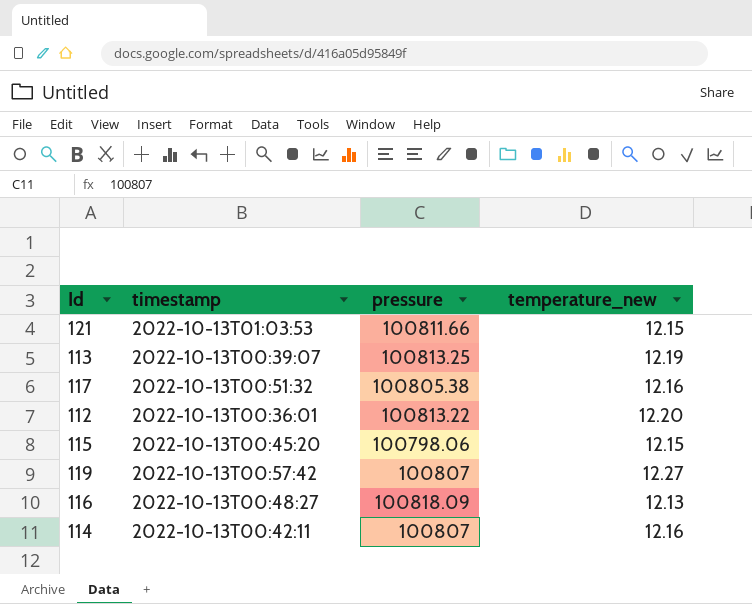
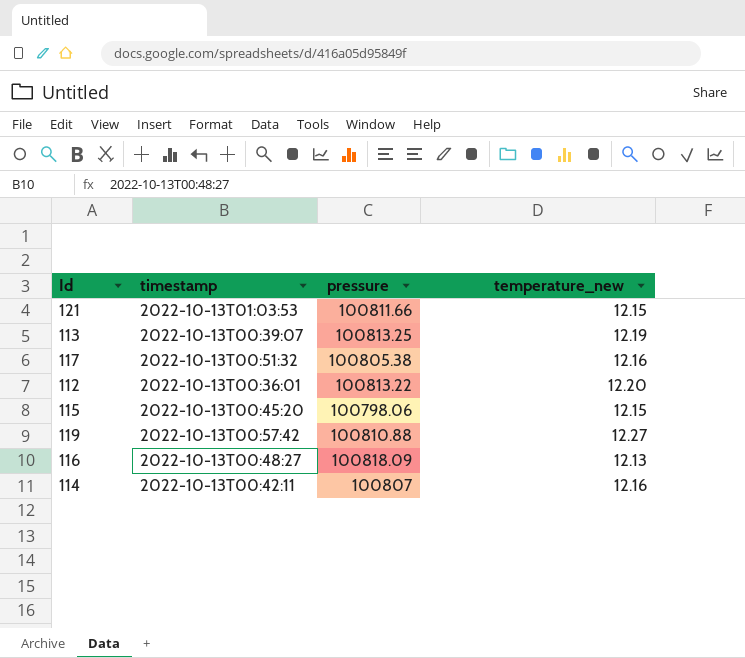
119 | pressure: 100807 -> 100810.88

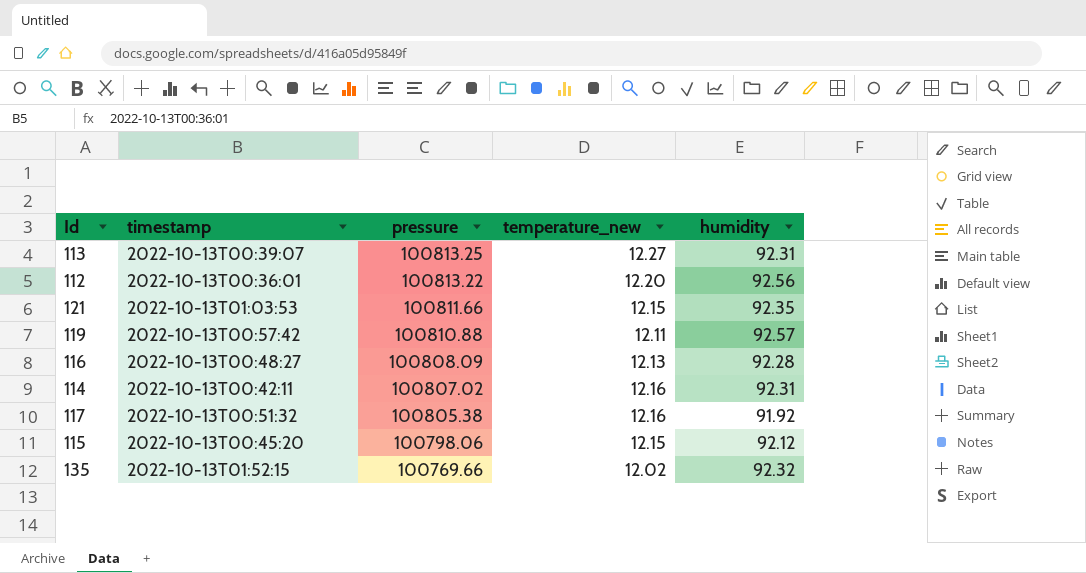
row order: none -> pressure descending
column humidity | position: none -> 5
113 | temperature_new: 12.19 -> 12.27
119 | temperature_new: 12.27 -> 12.11
116 | pressure: 100818.09 -> 100808.09
114 | pressure: 100807 -> 100807.02
row 135: none -> 2022-10-13T01:52:15 | 100769.66 | 12.02 | 92.32

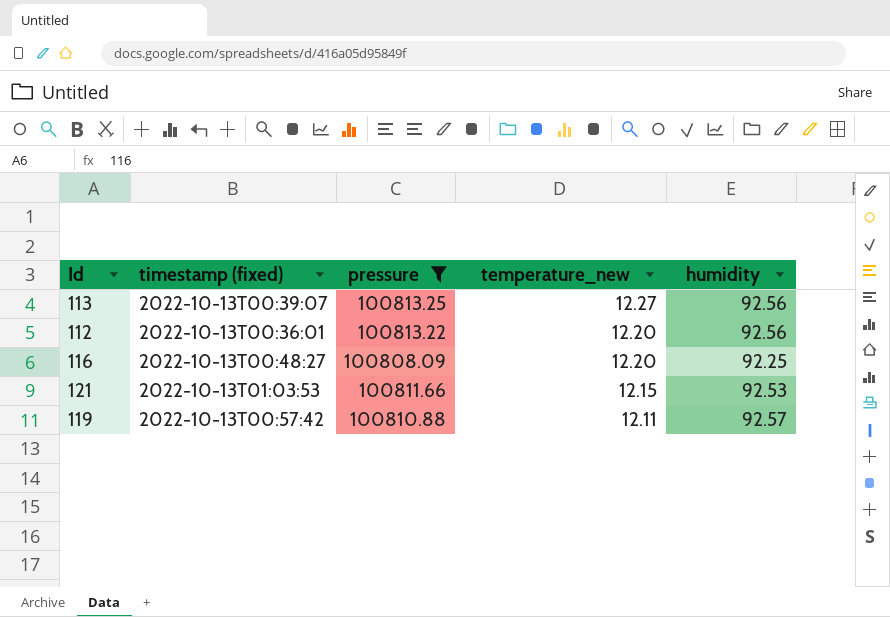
filter: none -> pressure >= 100808.09
row order: pressure descending -> temperature_new descending
column name: timestamp -> timestamp (fixed)
113 | humidity: 92.31 -> 92.56
116 | temperature_new: 12.13 -> 12.20
116 | humidity: 92.28 -> 92.25
121 | humidity: 92.35 -> 92.53

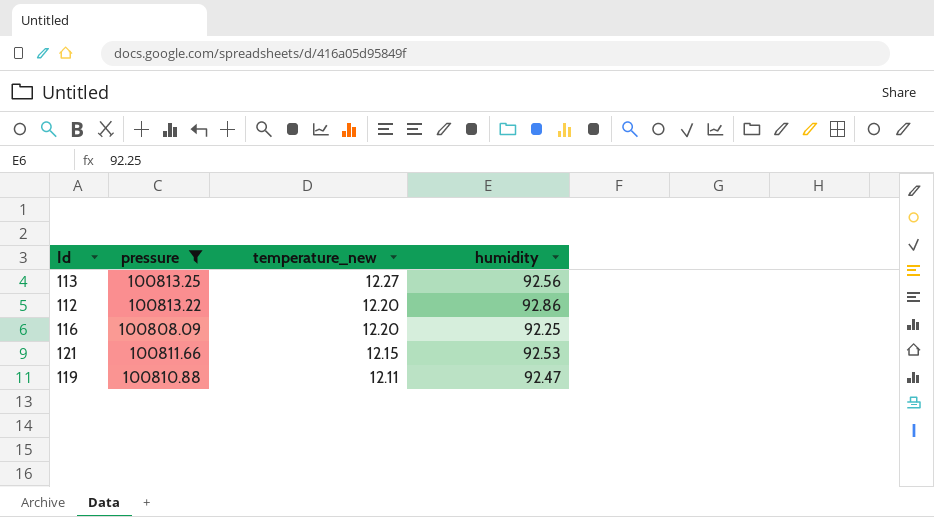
column timestamp (fixed) | position: 2 -> none
112 | humidity: 92.56 -> 92.86
119 | humidity: 92.57 -> 92.47

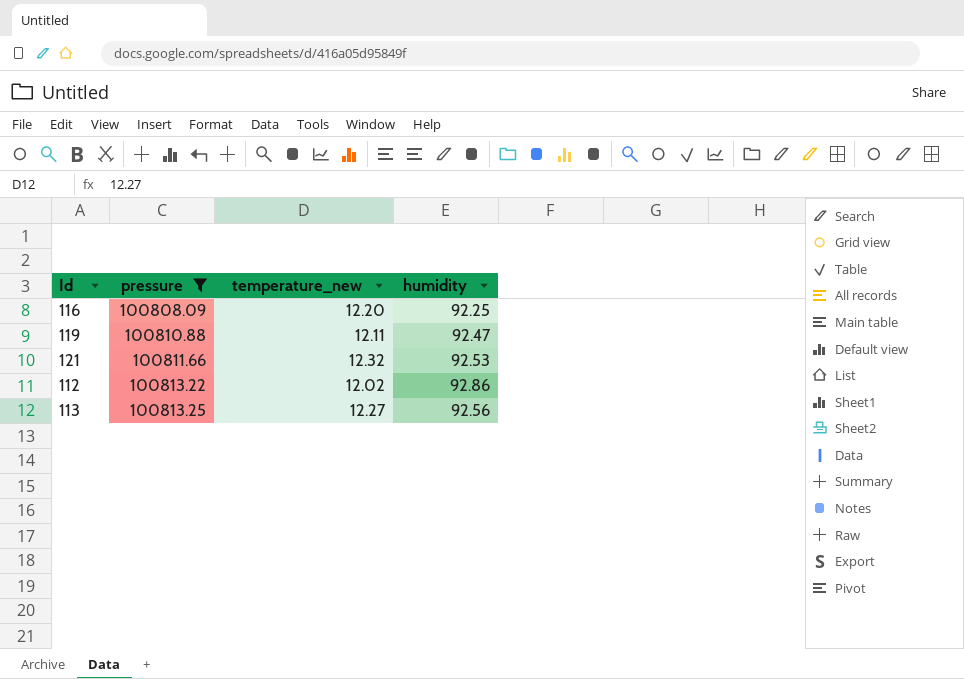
row order: temperature_new descending -> pressure ascending
121 | temperature_new: 12.15 -> 12.32
112 | temperature_new: 12.20 -> 12.02

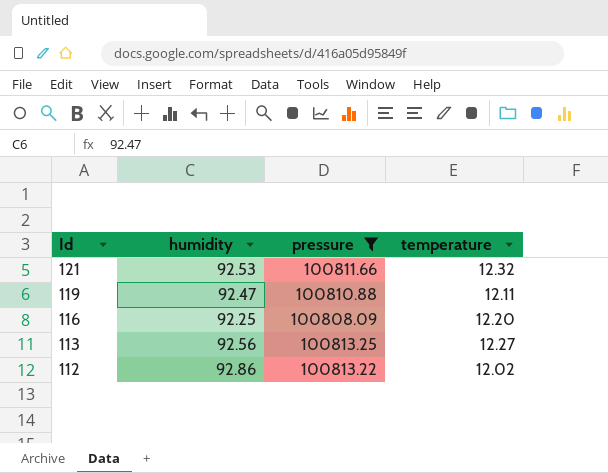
row order: pressure ascending -> Id descending
column humidity | position: 4 -> 2
column name: temperature_new -> temperature

